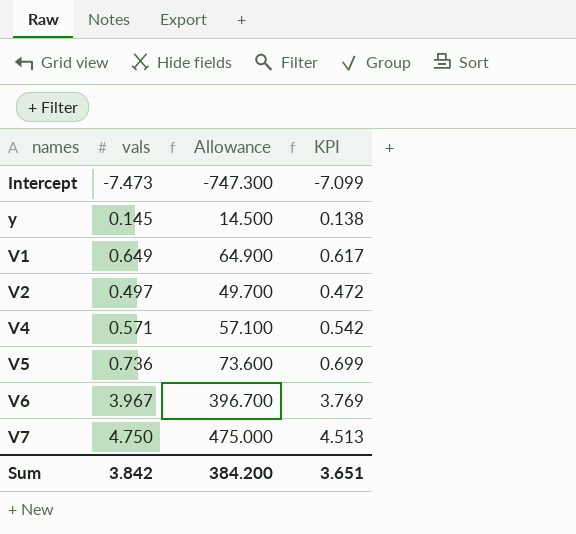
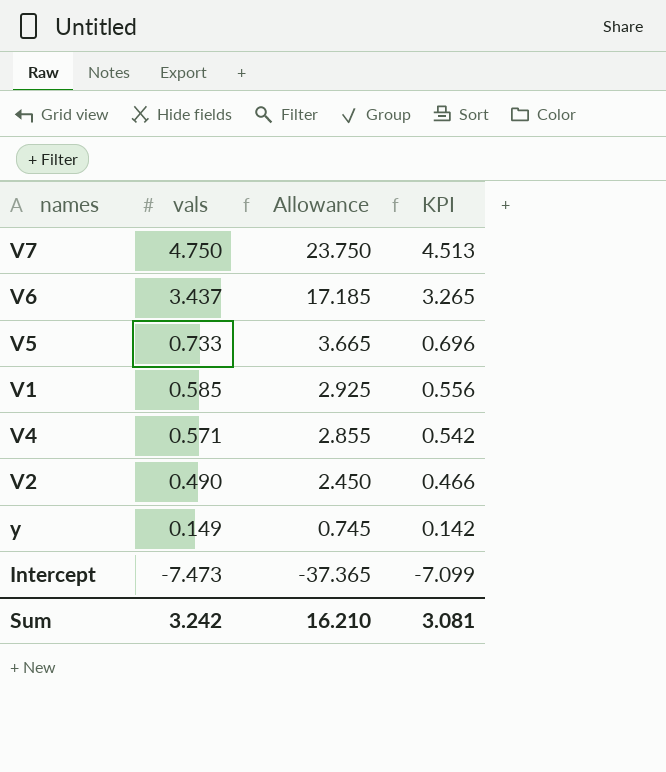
row order: none -> vals descending
column Allowance | formula: [vals] * 100 -> [vals] * 5
V6 | vals: 3.967 -> 3.437
V6 | KPI: 3.769 -> 3.265
V5 | vals: 0.736 -> 0.733
V5 | KPI: 0.699 -> 0.696
V1 | vals: 0.649 -> 0.585
V1 | KPI: 0.617 -> 0.556
V2 | vals: 0.497 -> 0.490
V2 | KPI: 0.472 -> 0.466
y | vals: 0.145 -> 0.149
y | KPI: 0.138 -> 0.142
Sum | vals: 3.842 -> 3.242
Sum | Allowance: 384.200 -> 16.210
Sum | KPI: 3.651 -> 3.081

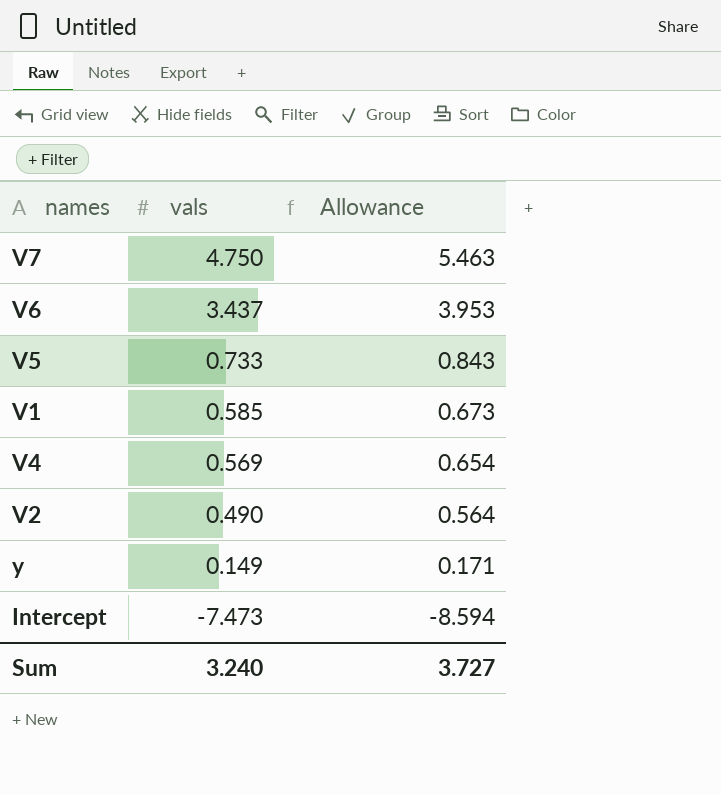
column KPI | formula: [vals] * 0.95 -> none
column Allowance | formula: [vals] * 5 -> [vals] * 1.15
V4 | vals: 0.571 -> 0.569
Sum | vals: 3.242 -> 3.240
Sum | Allowance: 16.210 -> 3.727

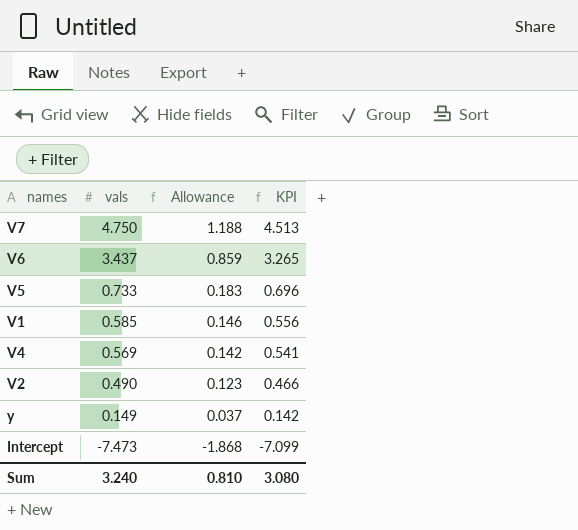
column Allowance | formula: [vals] * 1.15 -> [vals] * 0.25
column KPI | formula: none -> [vals] * 0.95
Sum | Allowance: 3.727 -> 0.810

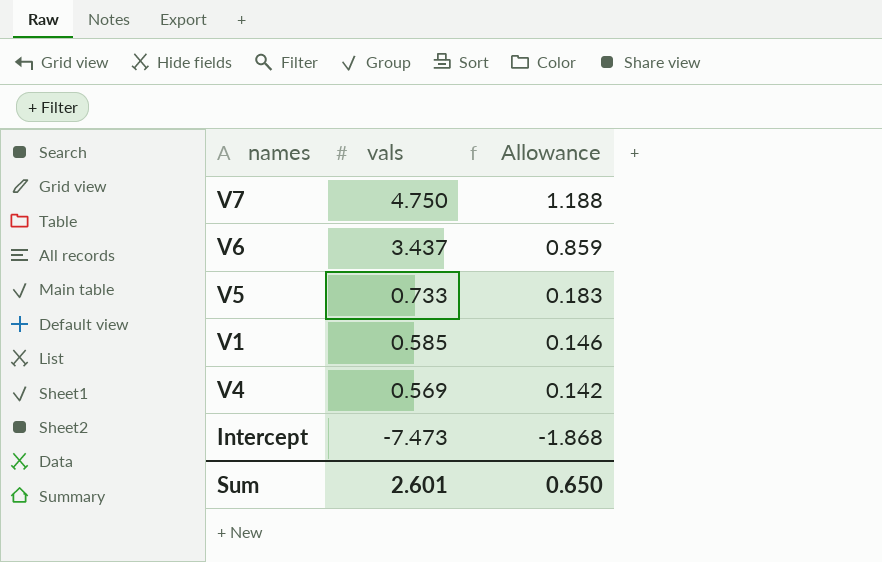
column KPI | formula: [vals] * 0.95 -> none
row V2: 0.490 | 0.123 | 0.466 -> none
row y: 0.149 | 0.037 | 0.142 -> none
Sum | vals: 3.240 -> 2.601
Sum | Allowance: 0.810 -> 0.650

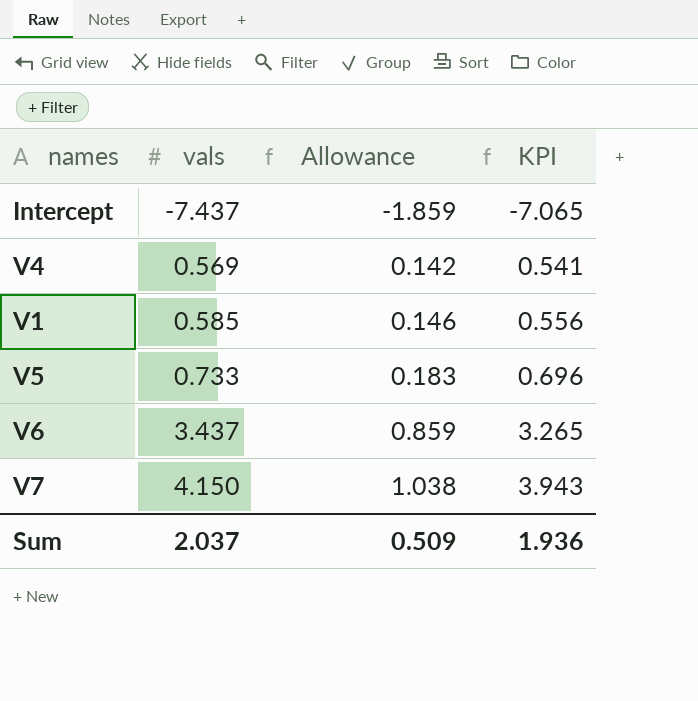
row order: vals descending -> vals ascending
column KPI | formula: none -> [vals] * 0.95
Intercept | vals: -7.473 -> -7.437
Intercept | Allowance: -1.868 -> -1.859
V7 | vals: 4.750 -> 4.150
V7 | Allowance: 1.188 -> 1.038
Sum | vals: 2.601 -> 2.037
Sum | Allowance: 0.650 -> 0.509

